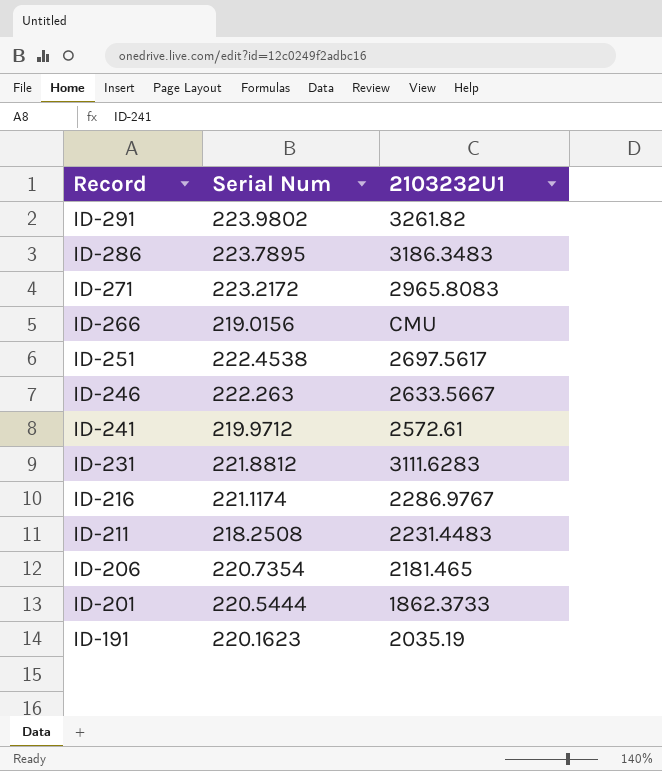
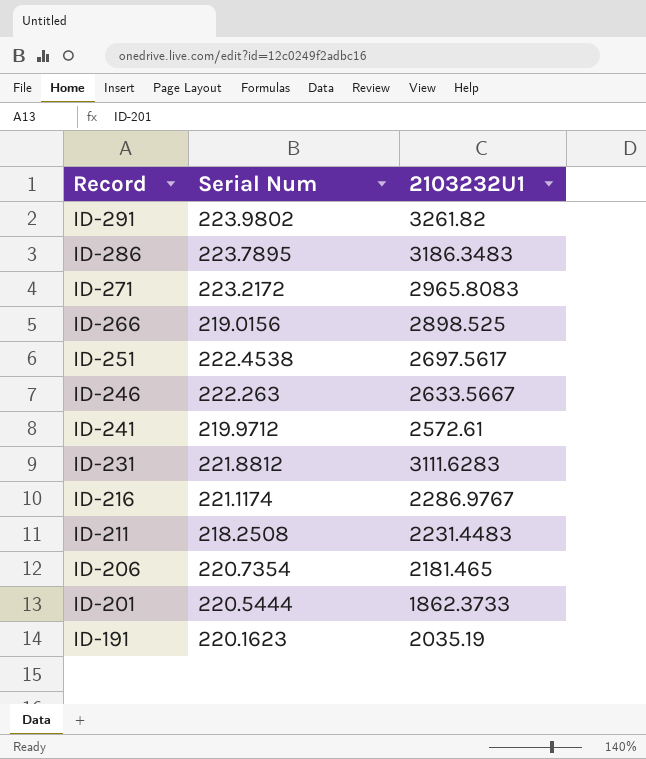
ID-266 | 2103232U1: CMU -> 2898.525

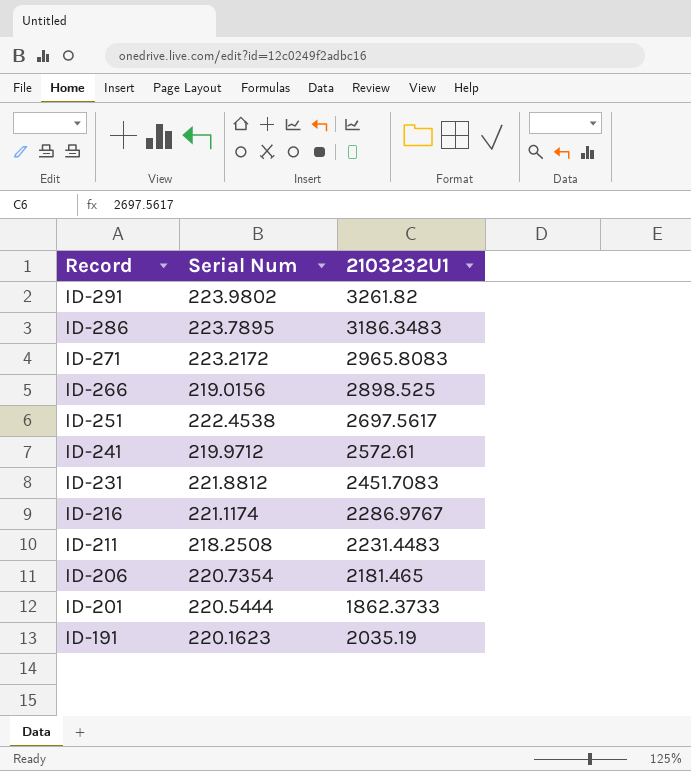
row ID-246: 222.263 | 2633.5667 -> none
ID-231 | 2103232U1: 3111.6283 -> 2451.7083

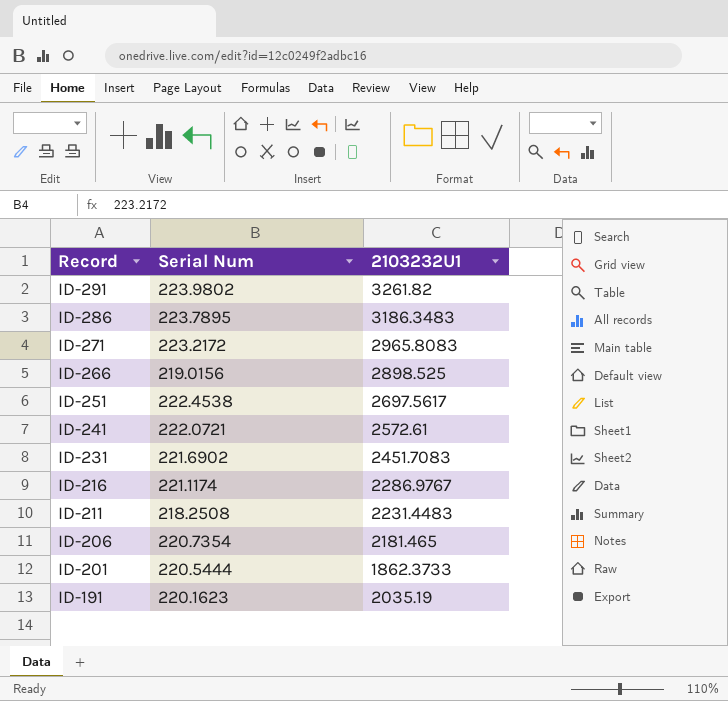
ID-241 | Serial Num: 219.9712 -> 222.0721
ID-231 | Serial Num: 221.8812 -> 221.6902

